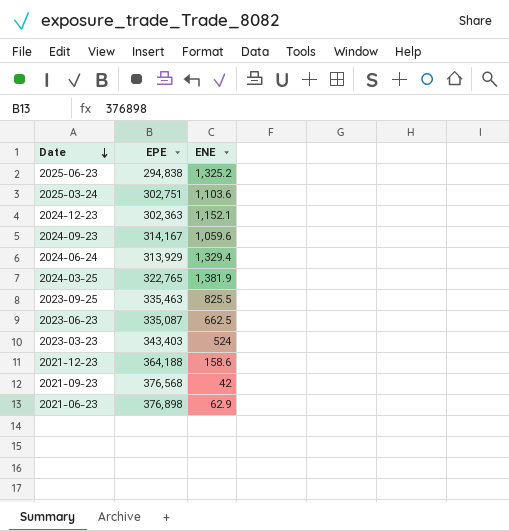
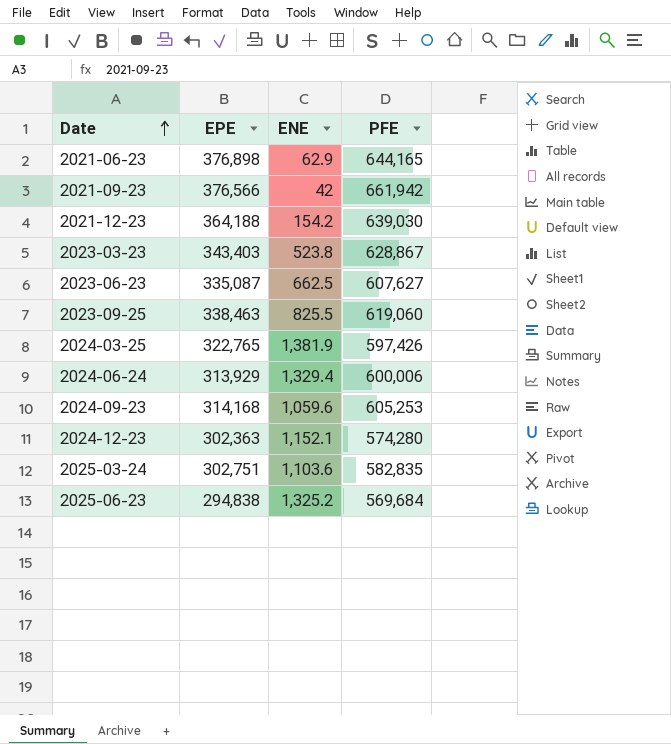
row order: Date descending -> Date ascending
column PFE | position: none -> 4
2021-09-23 | EPE: 376,568 -> 376,566
2021-12-23 | ENE: 158.6 -> 154.2
2023-03-23 | ENE: 524 -> 523.8
2023-09-25 | EPE: 335,463 -> 338,463
2024-09-23 | EPE: 314,167 -> 314,168

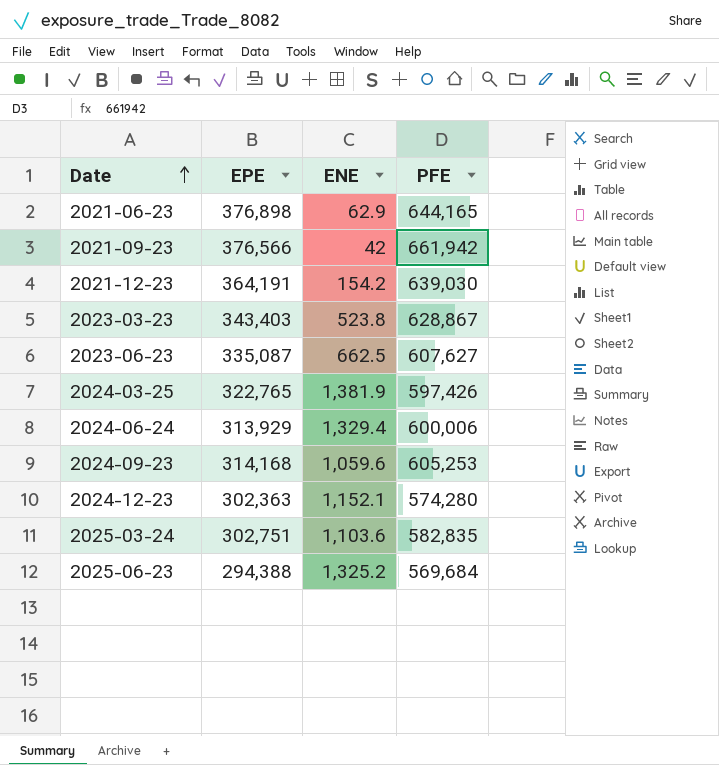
row 2023-09-25: 338,463 | 825.5 | 619,060 -> none
2021-12-23 | EPE: 364,188 -> 364,191
2025-06-23 | EPE: 294,838 -> 294,388

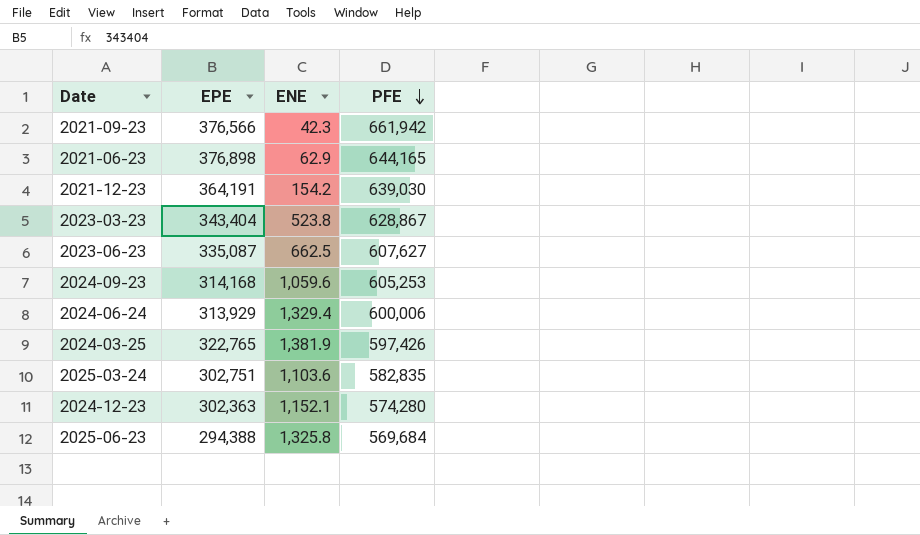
row order: Date ascending -> PFE descending
2021-09-23 | ENE: 42 -> 42.3
2023-03-23 | EPE: 343,403 -> 343,404
2025-06-23 | ENE: 1,325.2 -> 1,325.8

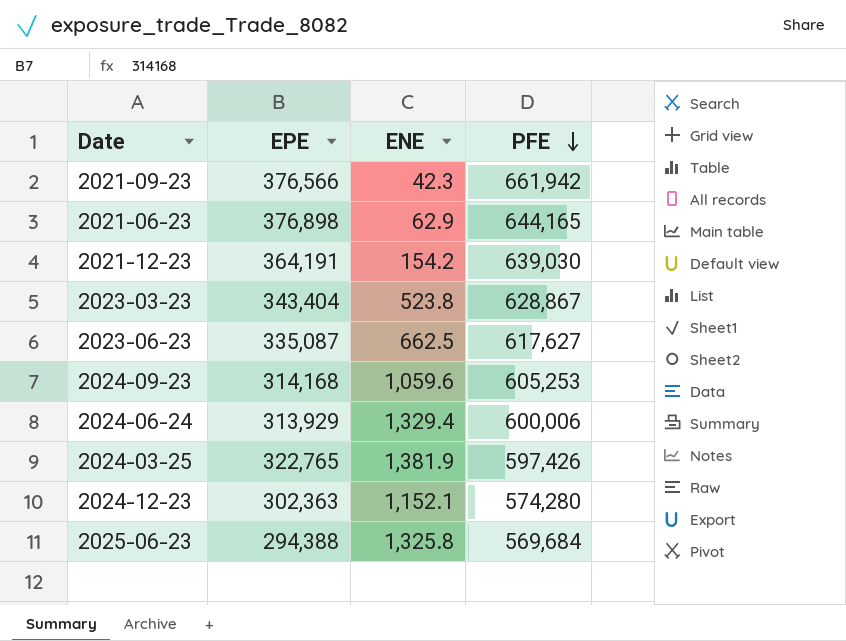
row 2025-03-24: 302,751 | 1,103.6 | 582,835 -> none
2023-06-23 | PFE: 607,627 -> 617,627

